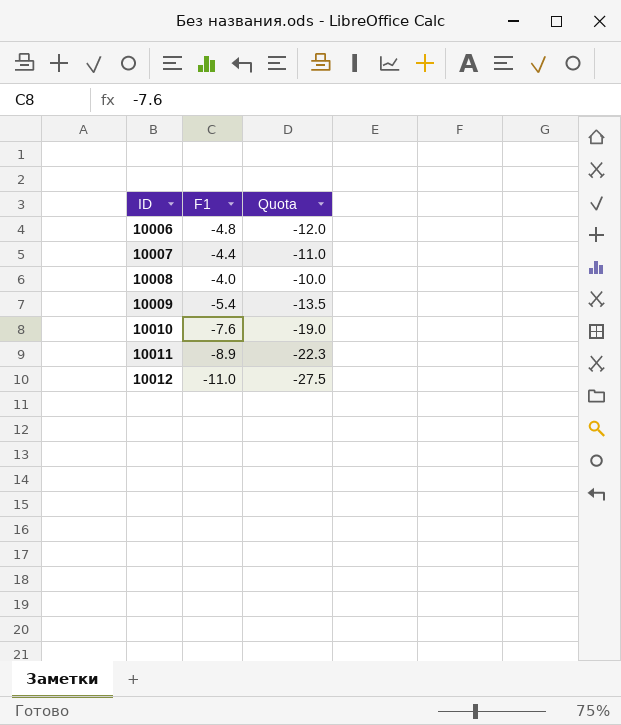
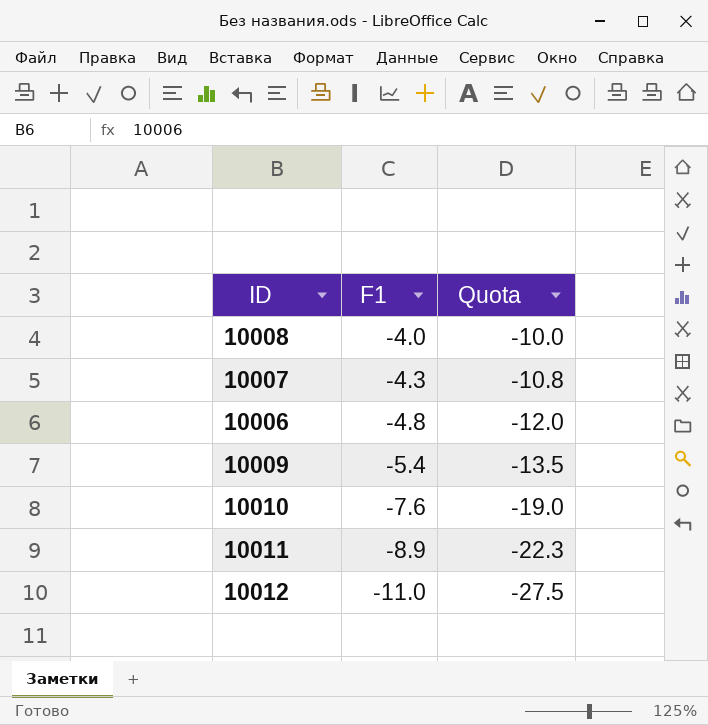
row order: ID ascending -> F1 descending
10007 | F1: -4.4 -> -4.3
10007 | Quota: -11.0 -> -10.8

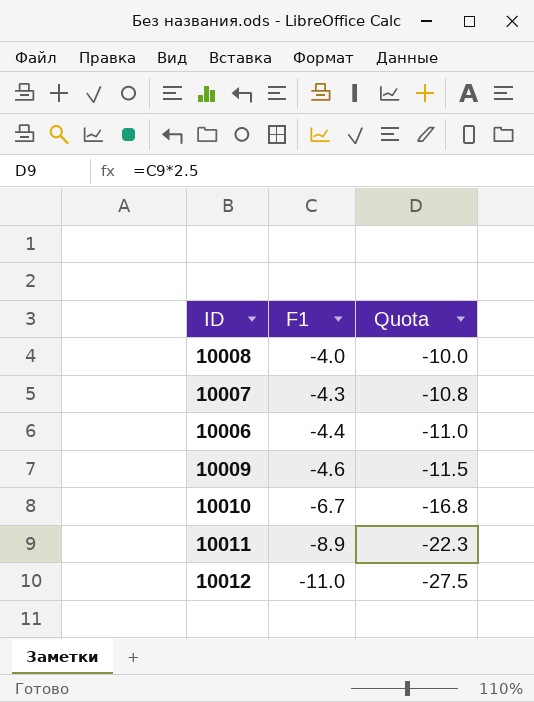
10006 | F1: -4.8 -> -4.4
10006 | Quota: -12.0 -> -11.0
10009 | F1: -5.4 -> -4.6
10009 | Quota: -13.5 -> -11.5
10010 | F1: -7.6 -> -6.7
10010 | Quota: -19.0 -> -16.8

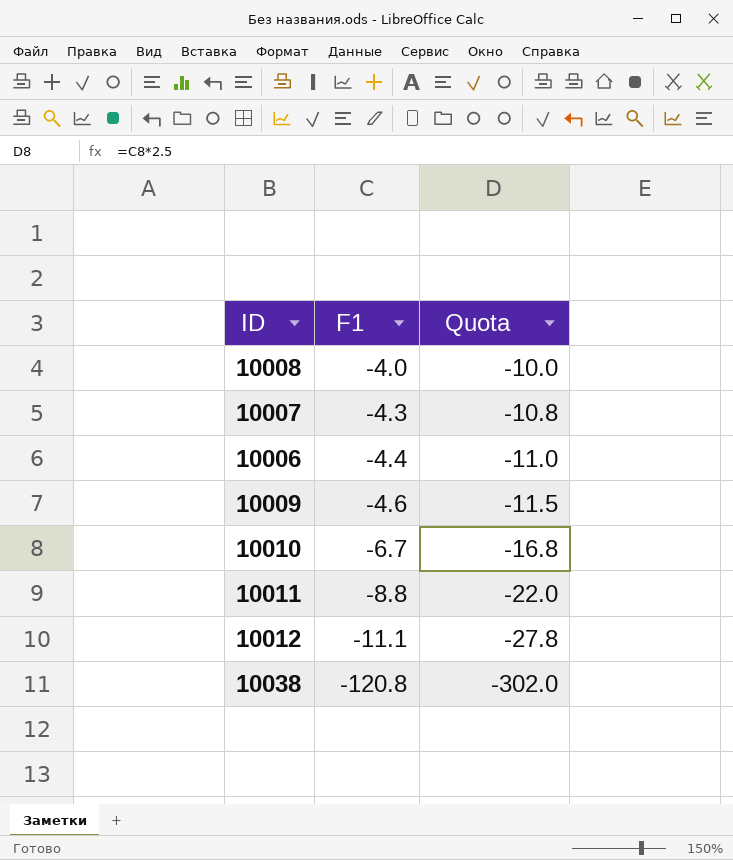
10011 | F1: -8.9 -> -8.8
10011 | Quota: -22.3 -> -22.0
10012 | F1: -11.0 -> -11.1
10012 | Quota: -27.5 -> -27.8
row 10038: none -> -120.8 | -302.0

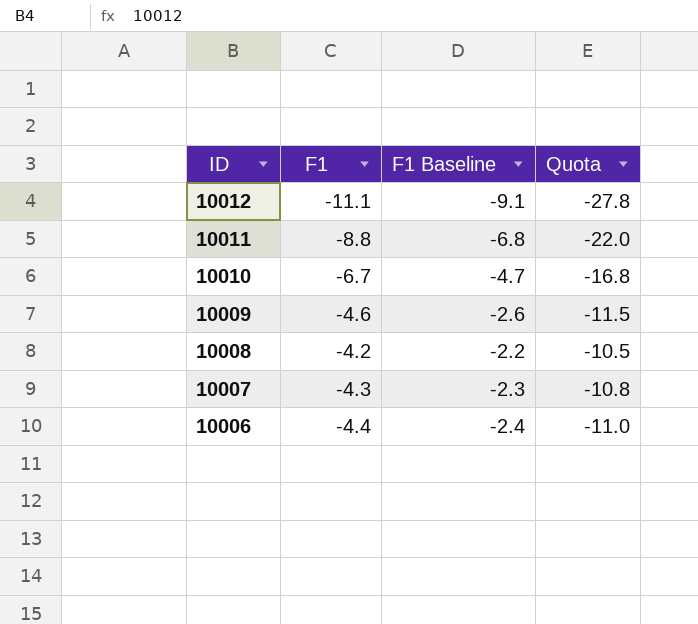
row order: F1 descending -> ID descending
column F1 Baseline | formula: none -> [F1] + 2
row 10038: -120.8 | -302.0 -> none
10008 | F1: -4.0 -> -4.2
10008 | Quota: -10.0 -> -10.5

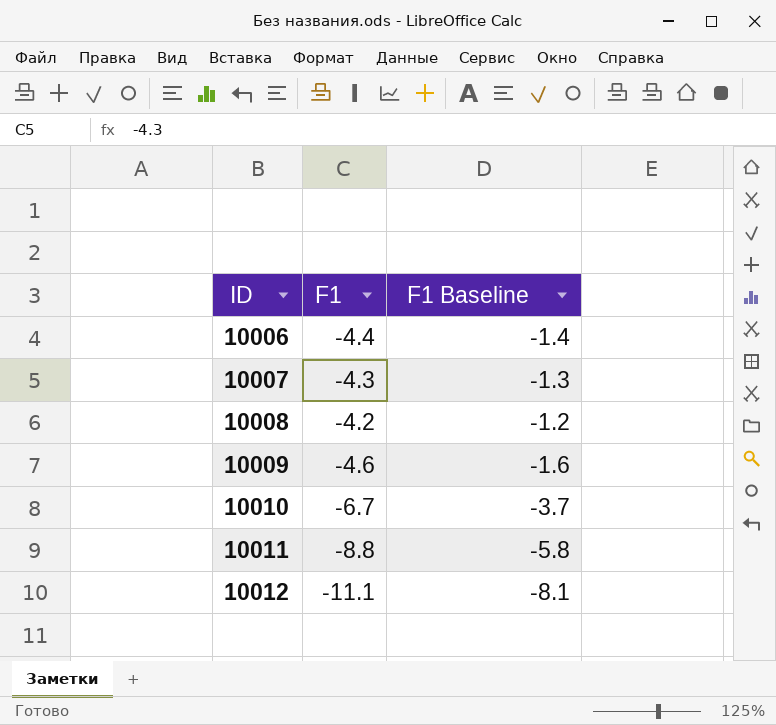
row order: ID descending -> ID ascending
column Quota | formula: [F1] * 2.5 -> none
column F1 Baseline | formula: [F1] + 2 -> [F1] + 3

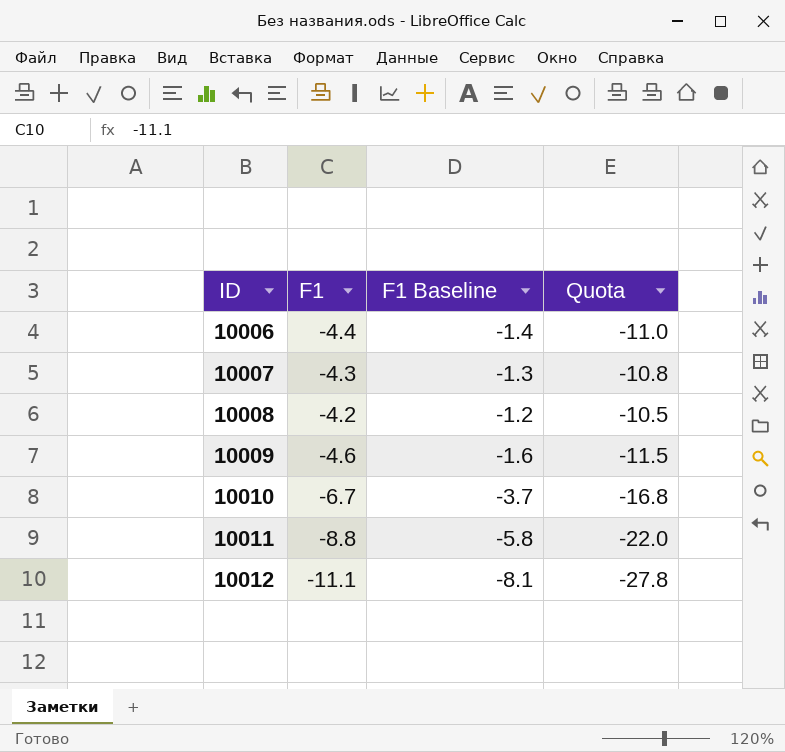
column Quota | formula: none -> [F1] * 2.5

